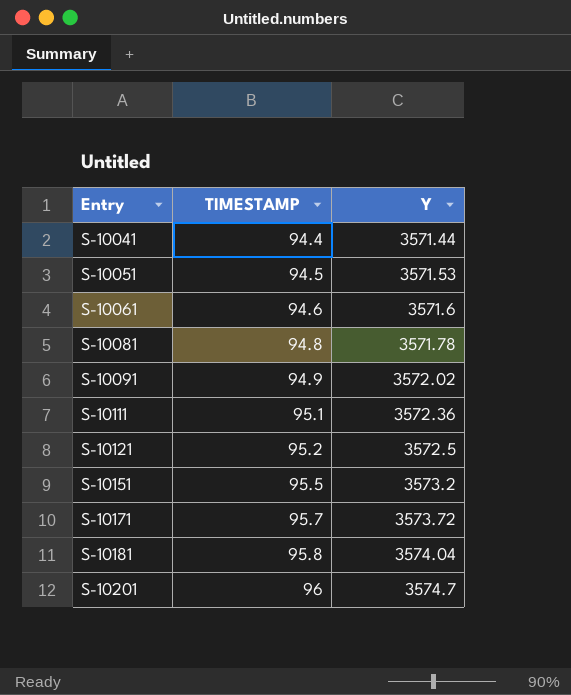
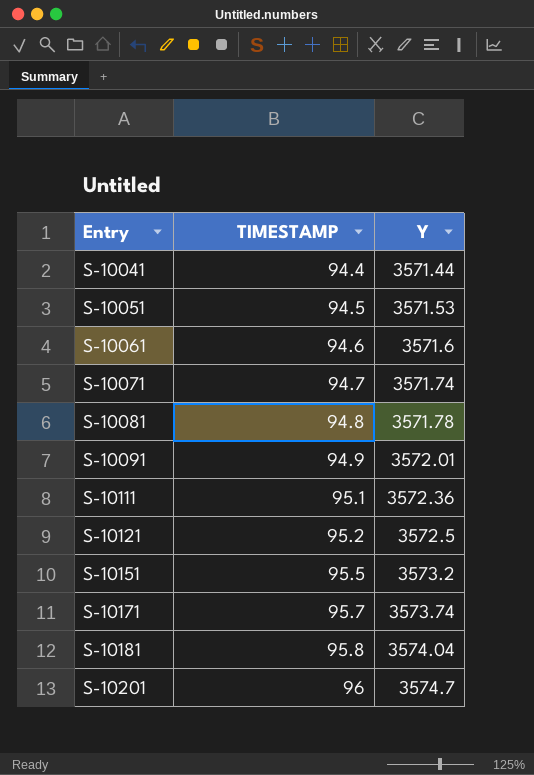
row S-10071: none -> 94.7 | 3571.74
S-10091 | Y: 3572.02 -> 3572.01
S-10171 | Y: 3573.72 -> 3573.74

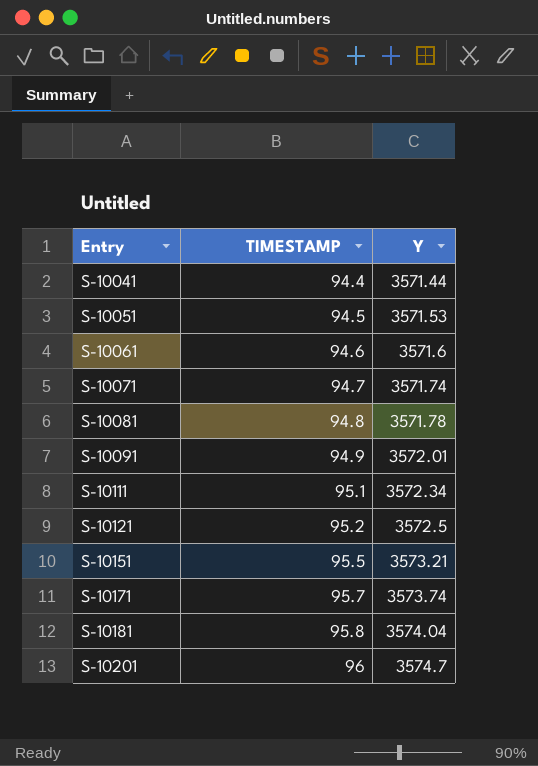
S-10111 | Y: 3572.36 -> 3572.34
S-10151 | Y: 3573.2 -> 3573.21

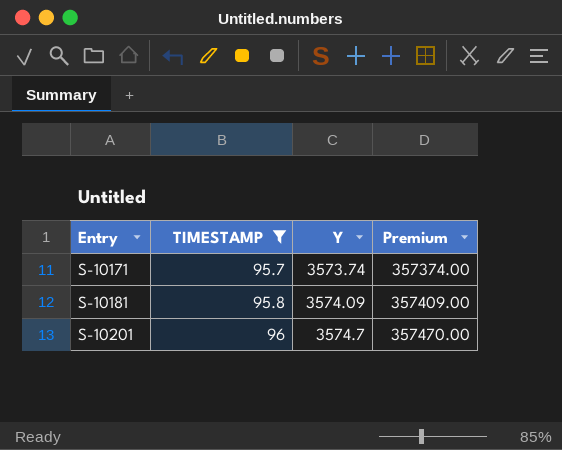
filter: none -> TIMESTAMP >= 95.7
column Premium | formula: none -> [Y] * 100
S-10181 | Y: 3574.04 -> 3574.09

